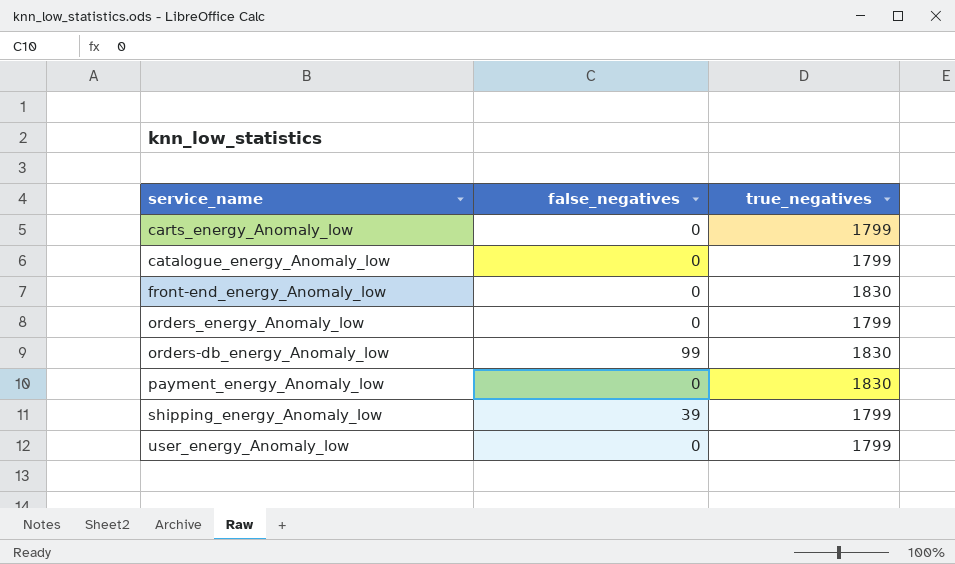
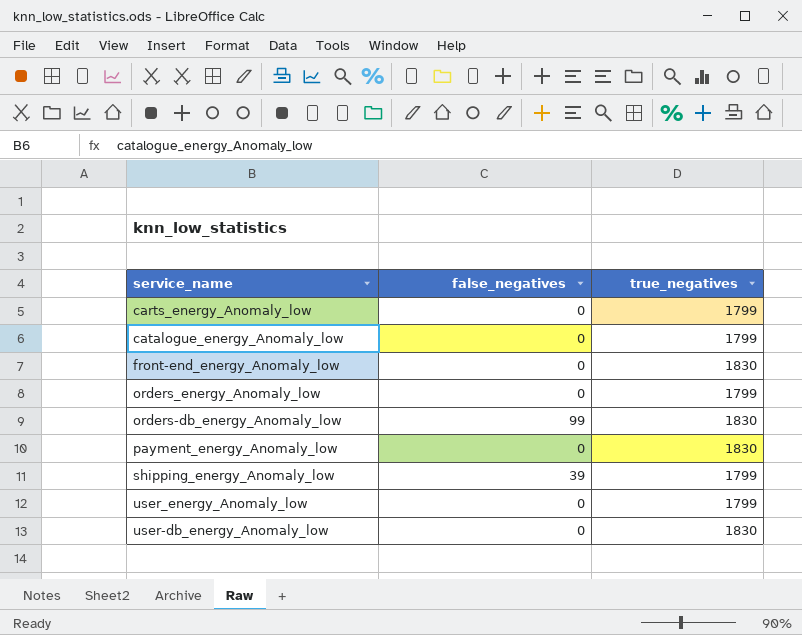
row user-db_energy_Anomaly_low: none -> 0 | 1830

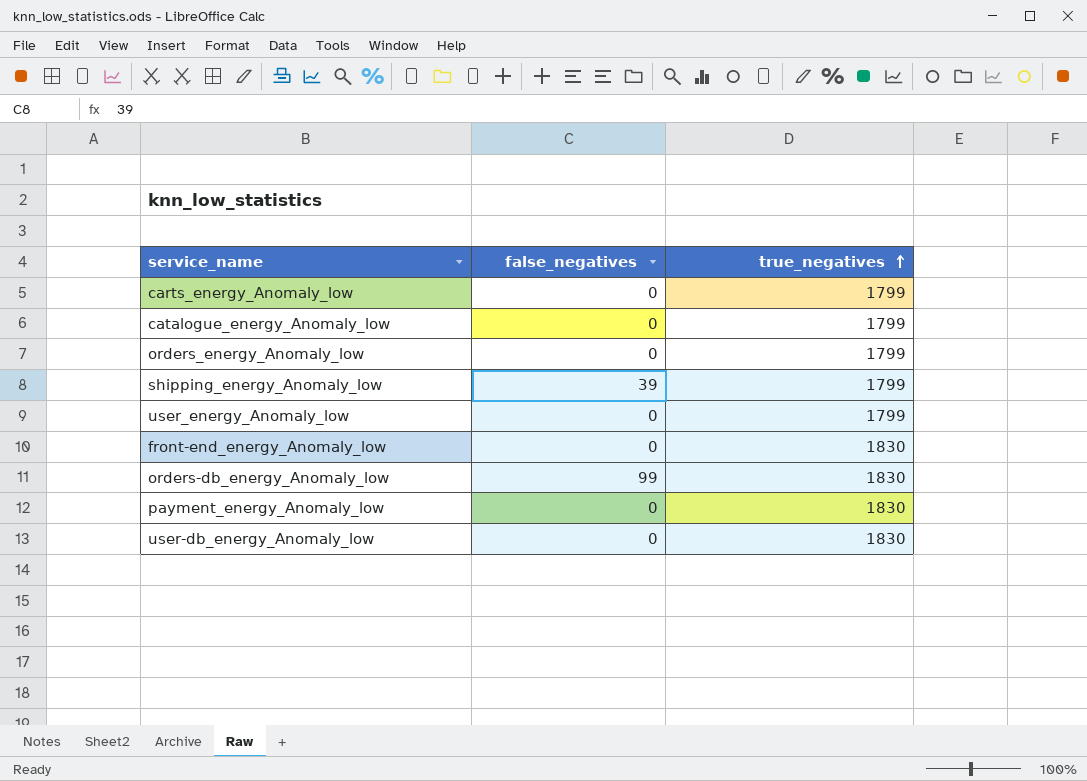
row order: none -> true_negatives ascending

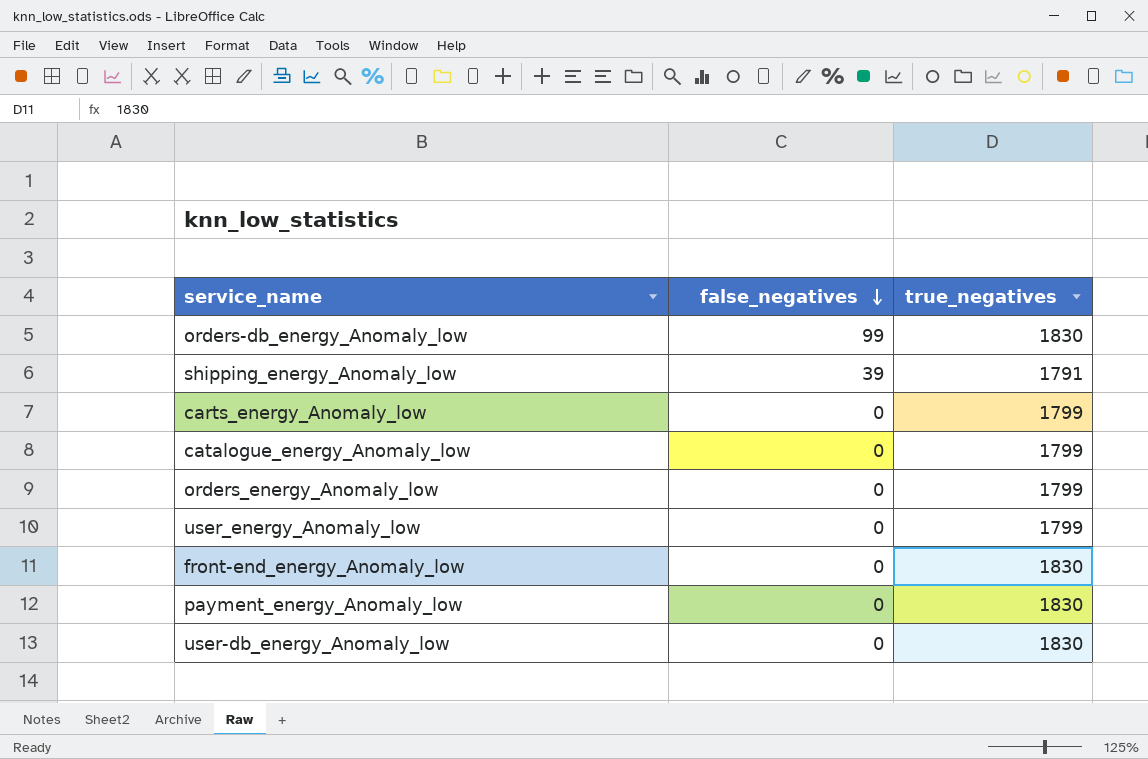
row order: true_negatives ascending -> false_negatives descending
shipping_energy_Anomaly_low | true_negatives: 1799 -> 1791

